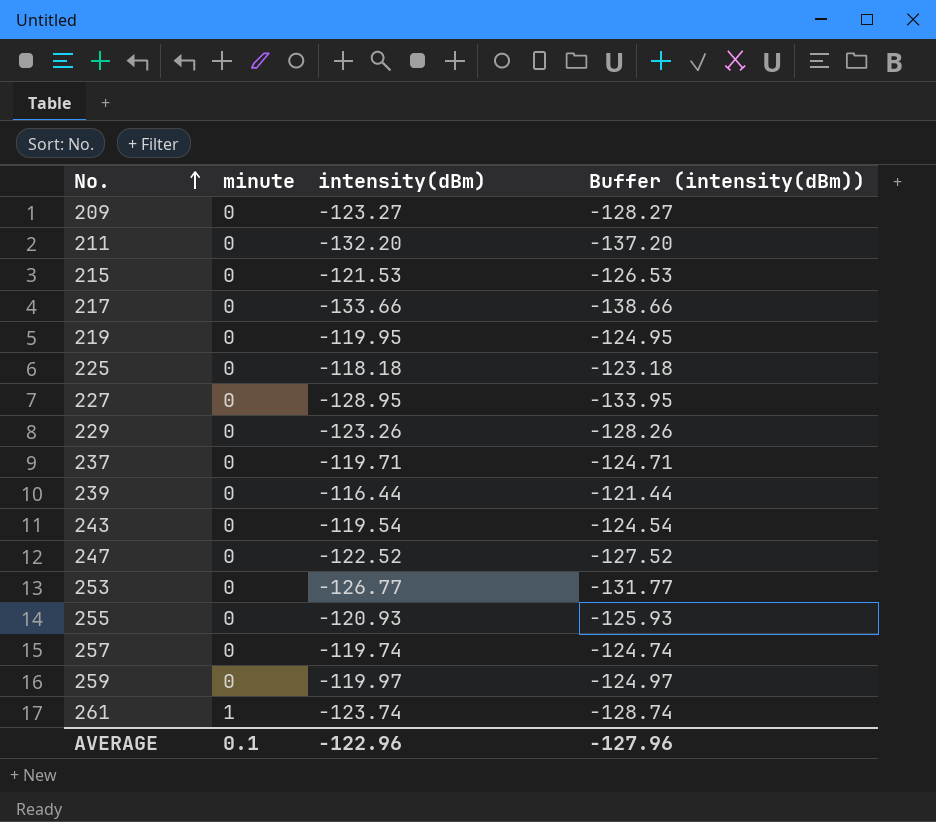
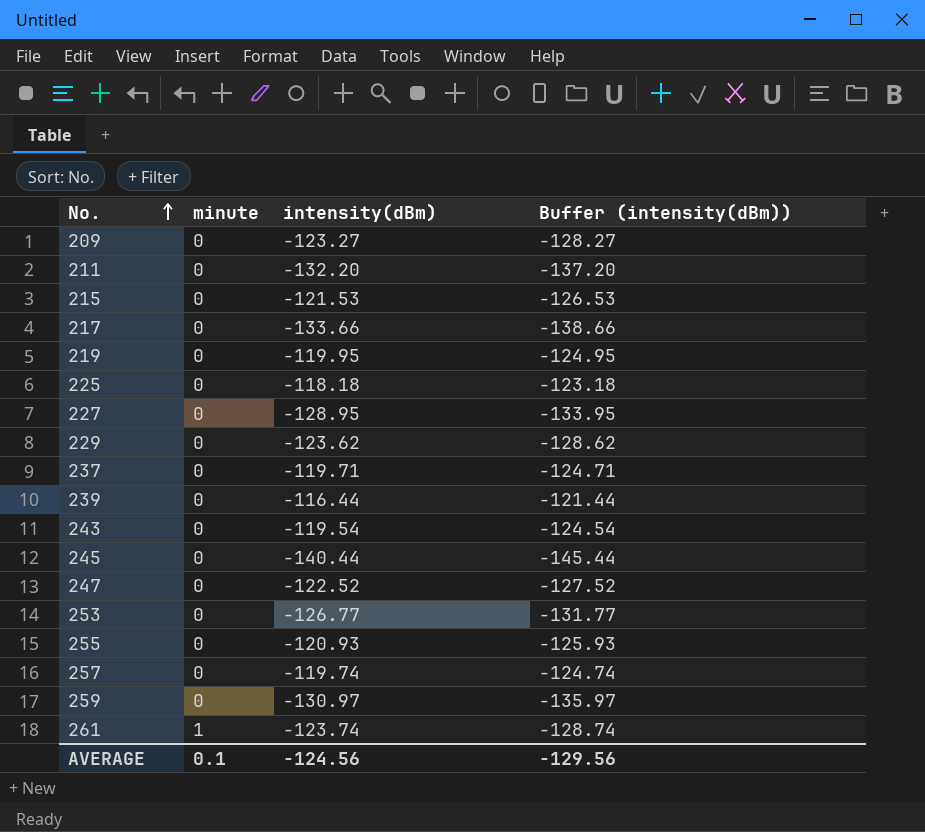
229 | intensity(dBm): -123.26 -> -123.62
229 | Buffer (intensity(dBm)): -128.26 -> -128.62
row 245: none -> 0 | -140.44 | -145.44
259 | intensity(dBm): -119.97 -> -130.97
259 | Buffer (intensity(dBm)): -124.97 -> -135.97
AVERAGE | intensity(dBm): -122.96 -> -124.56
AVERAGE | Buffer (intensity(dBm)): -127.96 -> -129.56

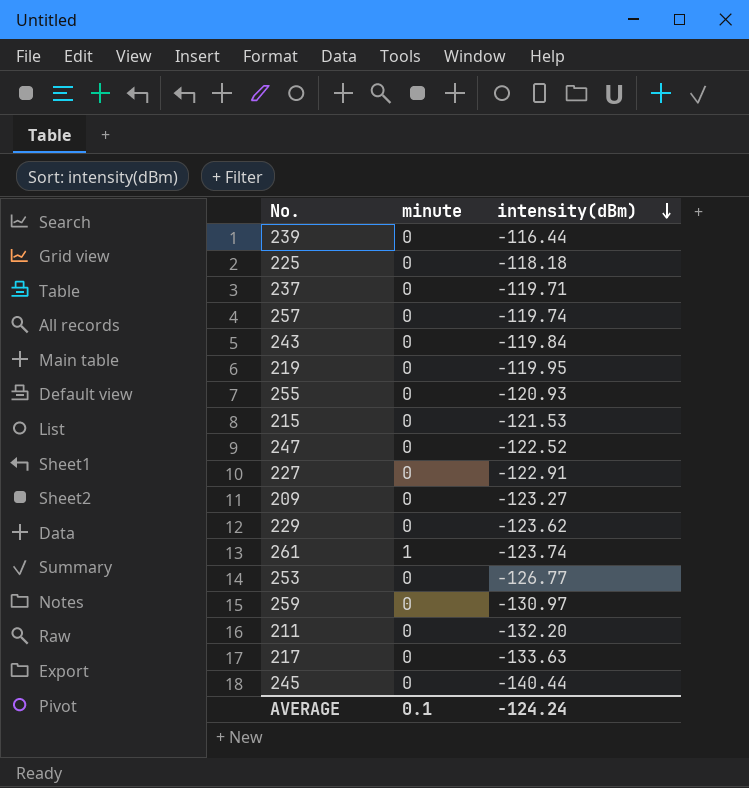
row order: No. ascending -> intensity(dBm) descending
column Buffer (intensity(dBm)) | formula: [intensity(dBm)] - 5 -> none
243 | intensity(dBm): -119.54 -> -119.84
227 | intensity(dBm): -128.95 -> -122.91
217 | intensity(dBm): -133.66 -> -133.63
AVERAGE | intensity(dBm): -124.56 -> -124.24

